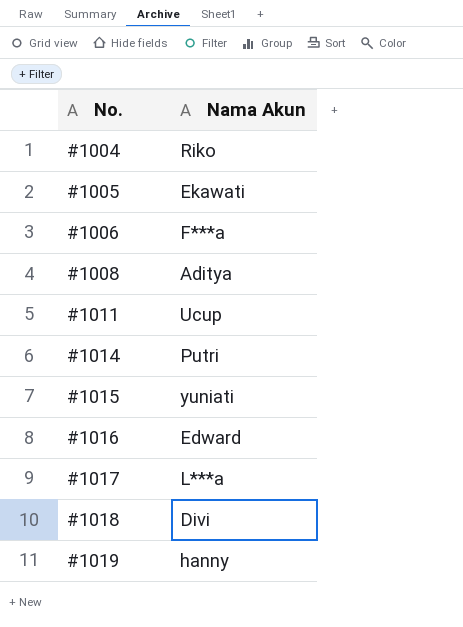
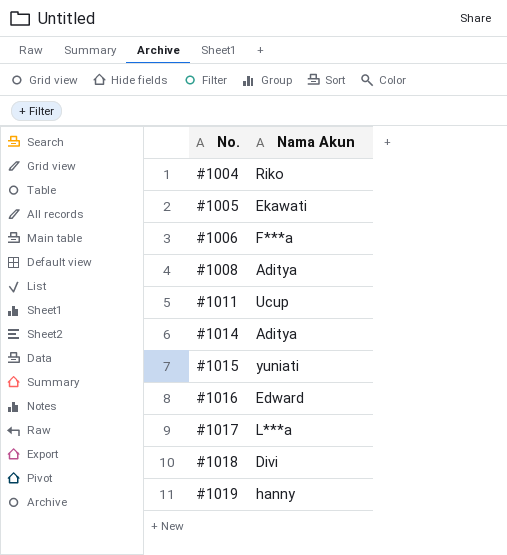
#1014 | Nama Akun: Putri -> Aditya

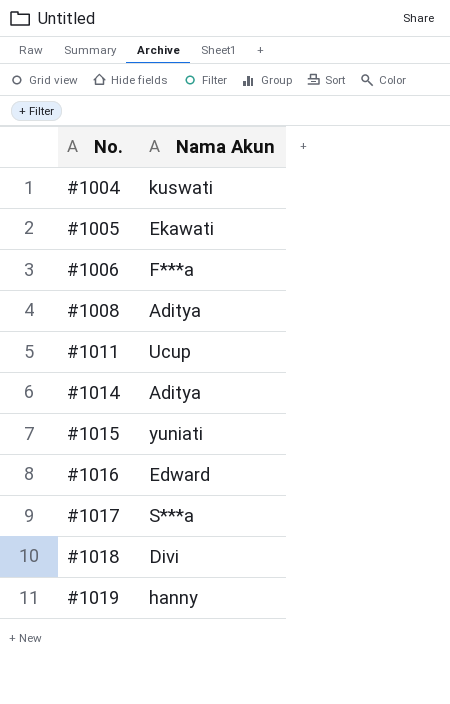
#1004 | Nama Akun: Riko -> kuswati
#1017 | Nama Akun: L***a -> S***a

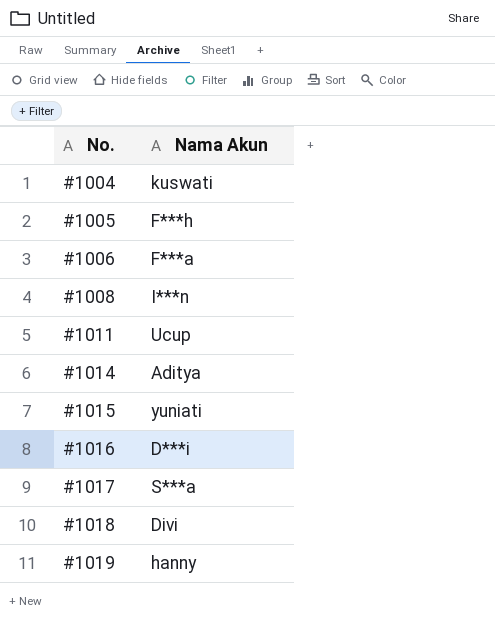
#1005 | Nama Akun: Ekawati -> F***h
#1008 | Nama Akun: Aditya -> I***n
#1016 | Nama Akun: Edward -> D***i

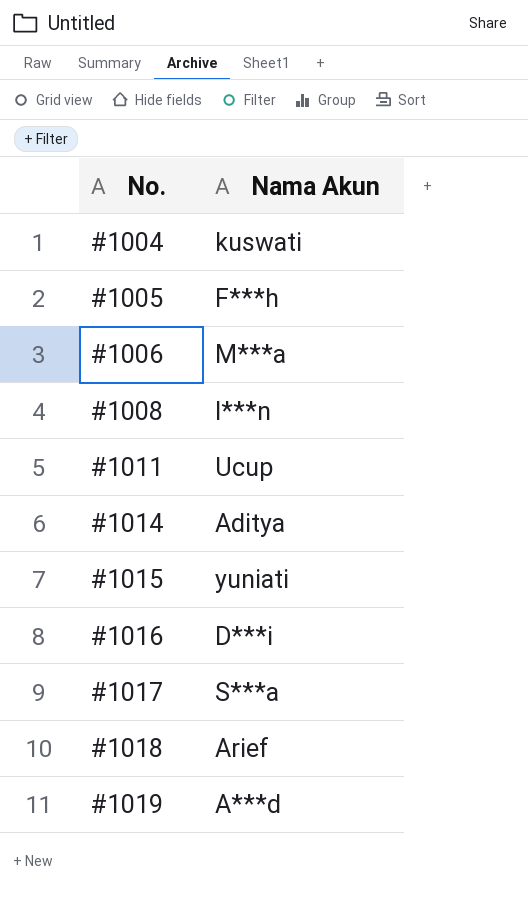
#1006 | Nama Akun: F***a -> M***a
#1018 | Nama Akun: Divi -> Arief
#1019 | Nama Akun: hanny -> A***d

